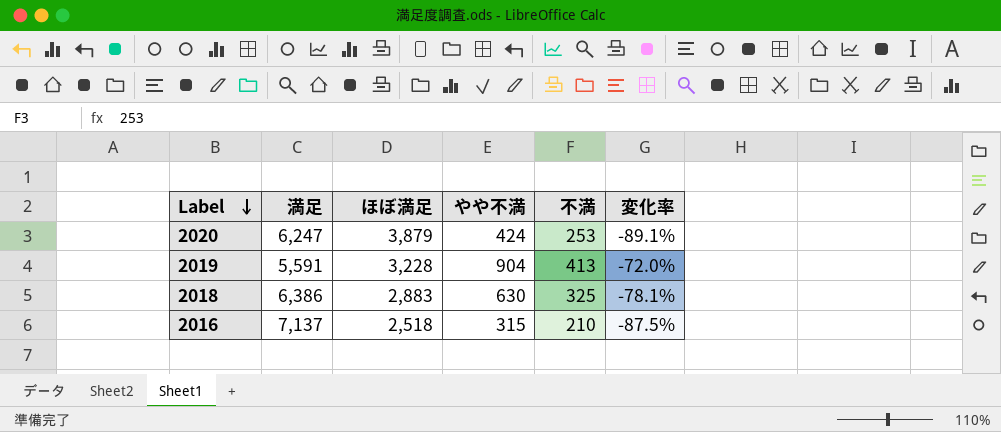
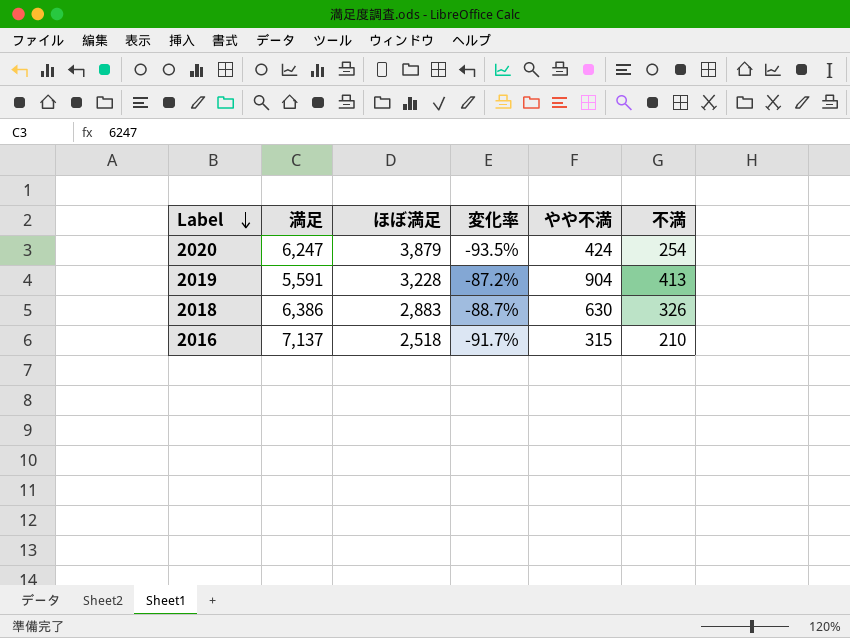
column 変化率 | formula: ([やや不満] - [ほぼ満足]) / [ほぼ満足] -> ([不満] - [ほぼ満足]) / [ほぼ満足]
column 変化率 | position: 6 -> 4
2020 | 不満: 253 -> 254
2018 | 不満: 325 -> 326

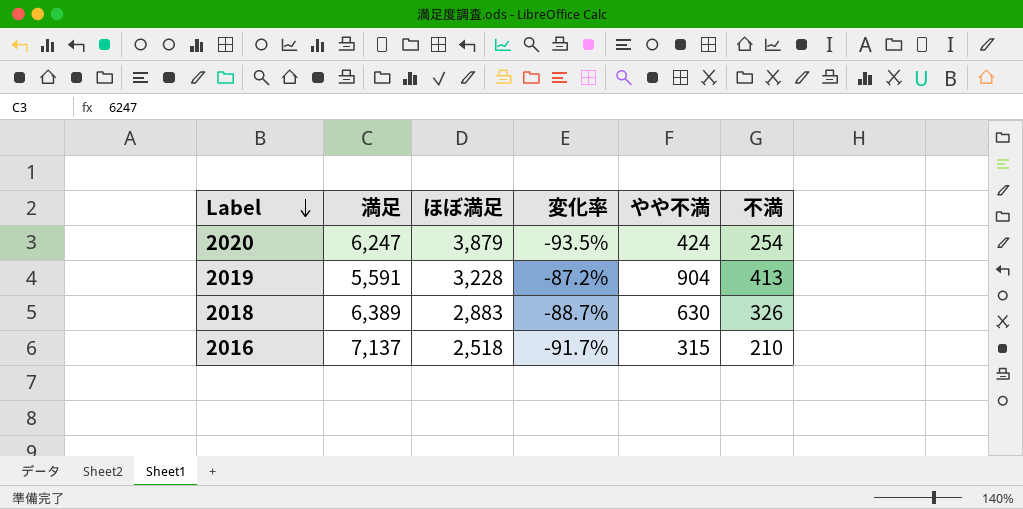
2018 | 満足: 6,386 -> 6,389

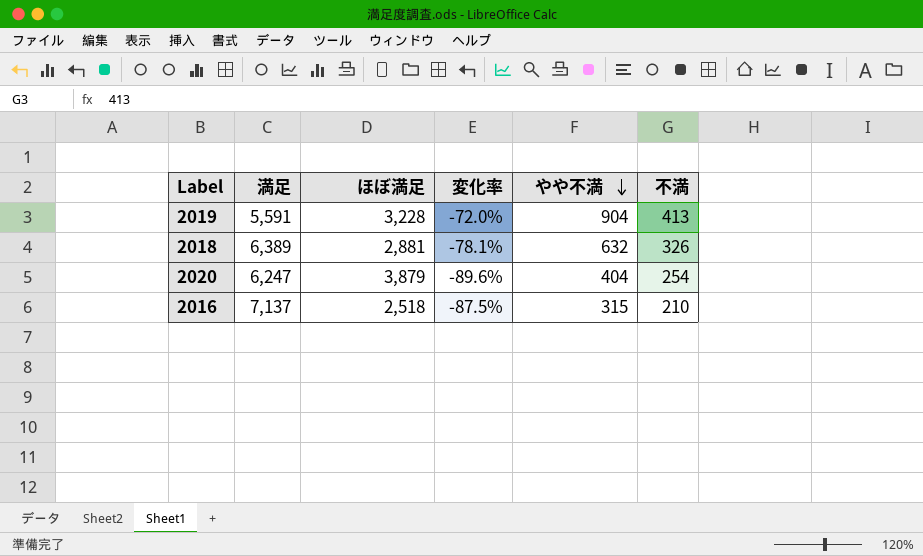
row order: Label descending -> やや不満 descending
column 変化率 | formula: ([不満] - [ほぼ満足]) / [ほぼ満足] -> ([やや不満] - [ほぼ満足]) / [ほぼ満足]
2018 | ほぼ満足: 2,883 -> 2,881
2018 | やや不満: 630 -> 632
2020 | やや不満: 424 -> 404

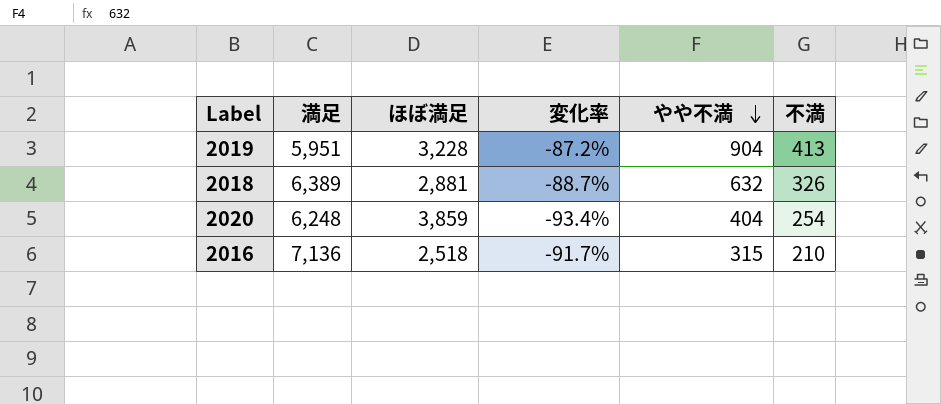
column 変化率 | formula: ([やや不満] - [ほぼ満足]) / [ほぼ満足] -> ([不満] - [ほぼ満足]) / [ほぼ満足]
2019 | 満足: 5,591 -> 5,951
2020 | 満足: 6,247 -> 6,248
2020 | ほぼ満足: 3,879 -> 3,859
2016 | 満足: 7,137 -> 7,136

